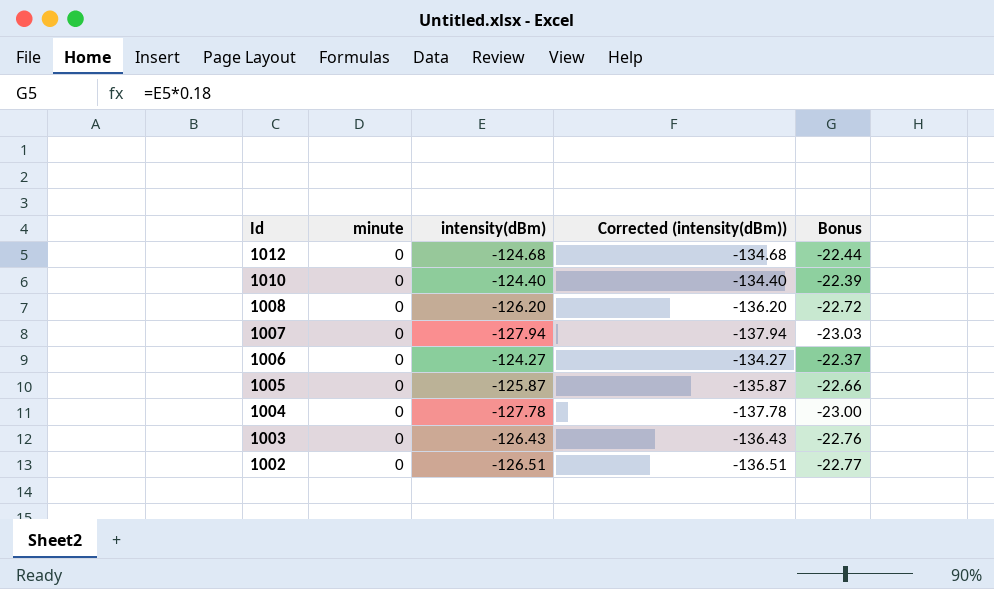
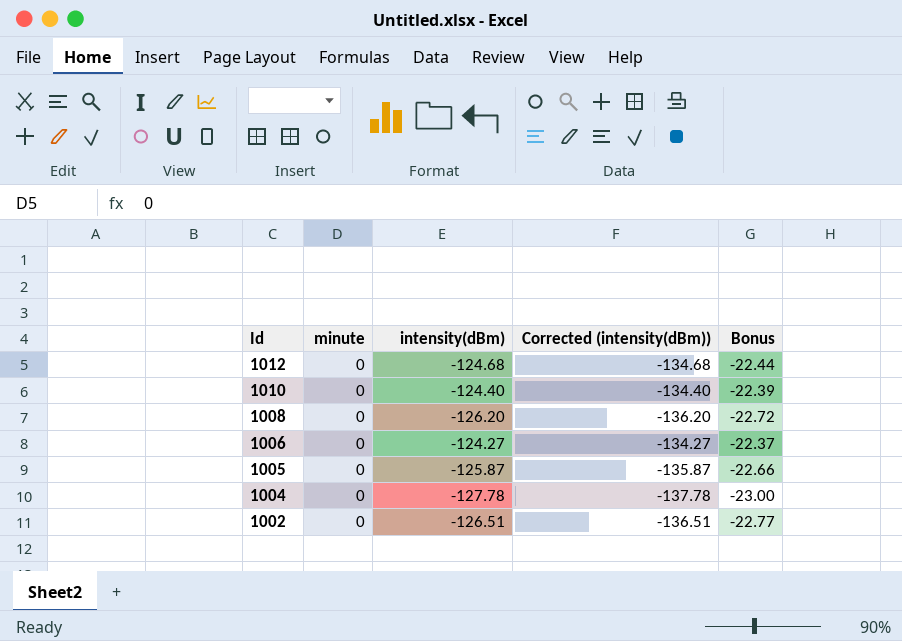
row 1007: 0 | -127.94 | -137.94 | -23.03 -> none
row 1003: 0 | -126.43 | -136.43 | -22.76 -> none

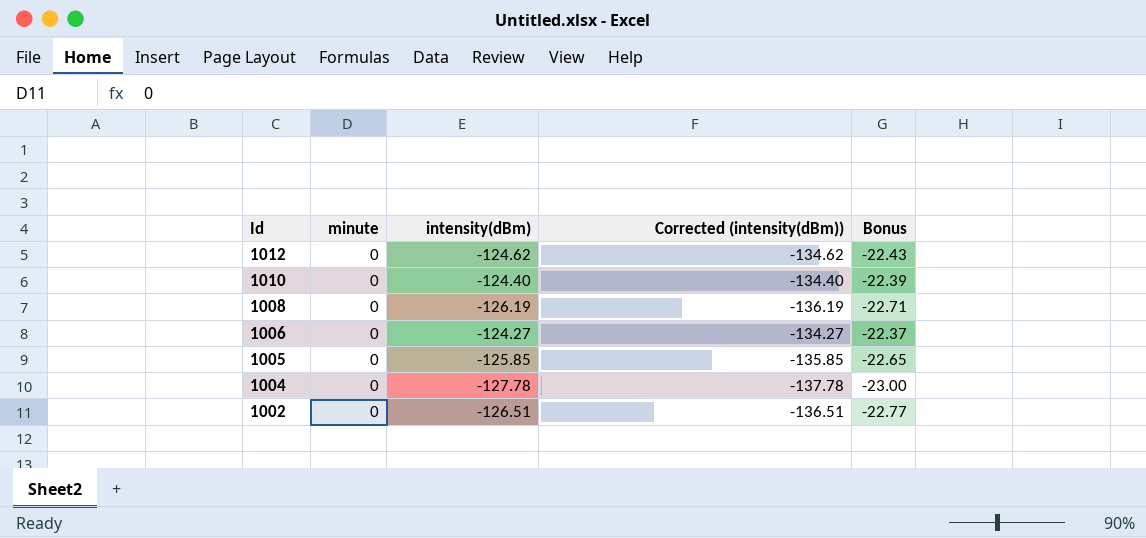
1012 | intensity(dBm): -124.68 -> -124.62
1012 | Corrected (intensity(dBm)): -134.68 -> -134.62
1012 | Bonus: -22.44 -> -22.43
1008 | intensity(dBm): -126.20 -> -126.19
1008 | Corrected (intensity(dBm)): -136.20 -> -136.19
1008 | Bonus: -22.72 -> -22.71
1005 | intensity(dBm): -125.87 -> -125.85
1005 | Corrected (intensity(dBm)): -135.87 -> -135.85
1005 | Bonus: -22.66 -> -22.65

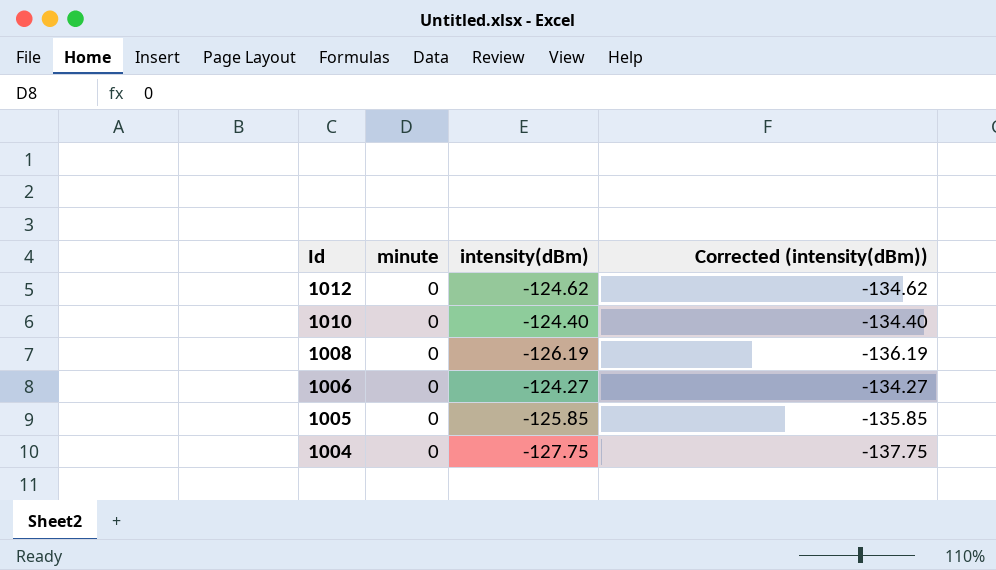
column Bonus | formula: [intensity(dBm)] * 0.18 -> none
row 1002: 0 | -126.51 | -136.51 | -22.77 -> none
1004 | intensity(dBm): -127.78 -> -127.75
1004 | Corrected (intensity(dBm)): -137.78 -> -137.75

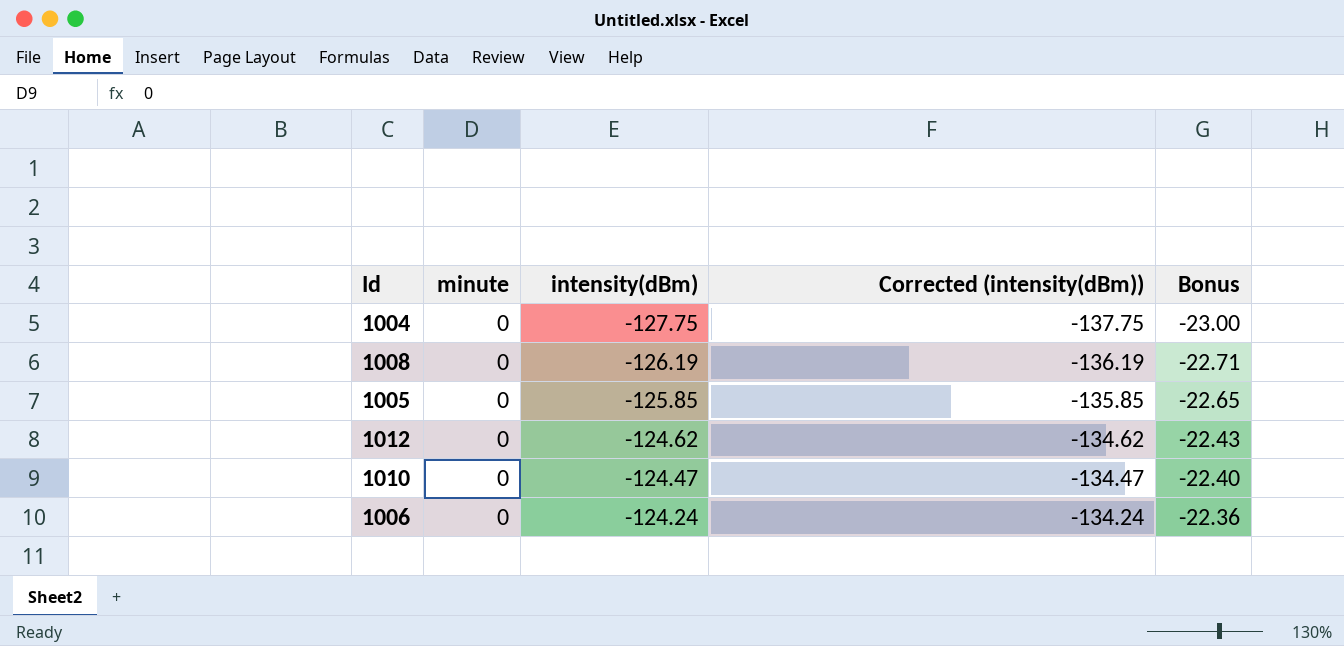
row order: Id descending -> intensity(dBm) ascending
column Bonus | formula: none -> [intensity(dBm)] * 0.18
1010 | intensity(dBm): -124.40 -> -124.47
1010 | Corrected (intensity(dBm)): -134.40 -> -134.47
1006 | intensity(dBm): -124.27 -> -124.24
1006 | Corrected (intensity(dBm)): -134.27 -> -134.24

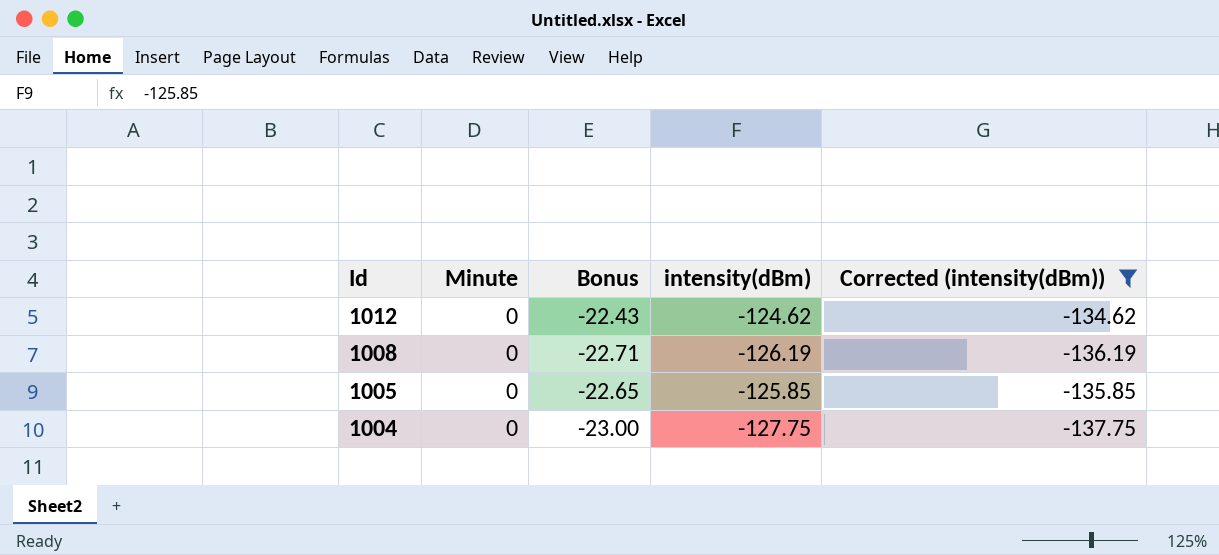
filter: none -> Corrected (intensity(dBm)) <= -134.62
row order: intensity(dBm) ascending -> Id descending
column name: minute -> Minute
column Bonus | position: 5 -> 3

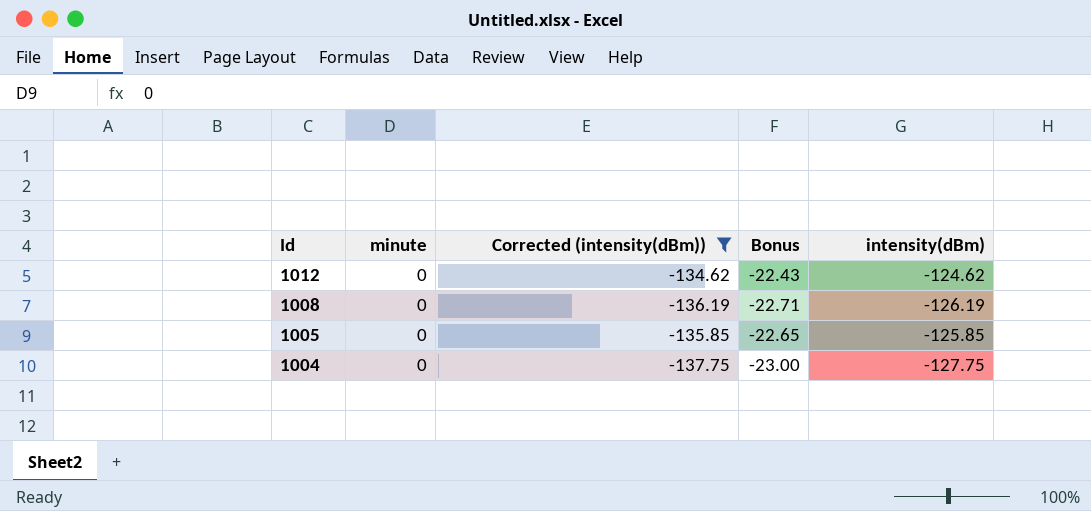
column name: Minute -> minute
column Corrected (intensity(dBm)) | position: 5 -> 3

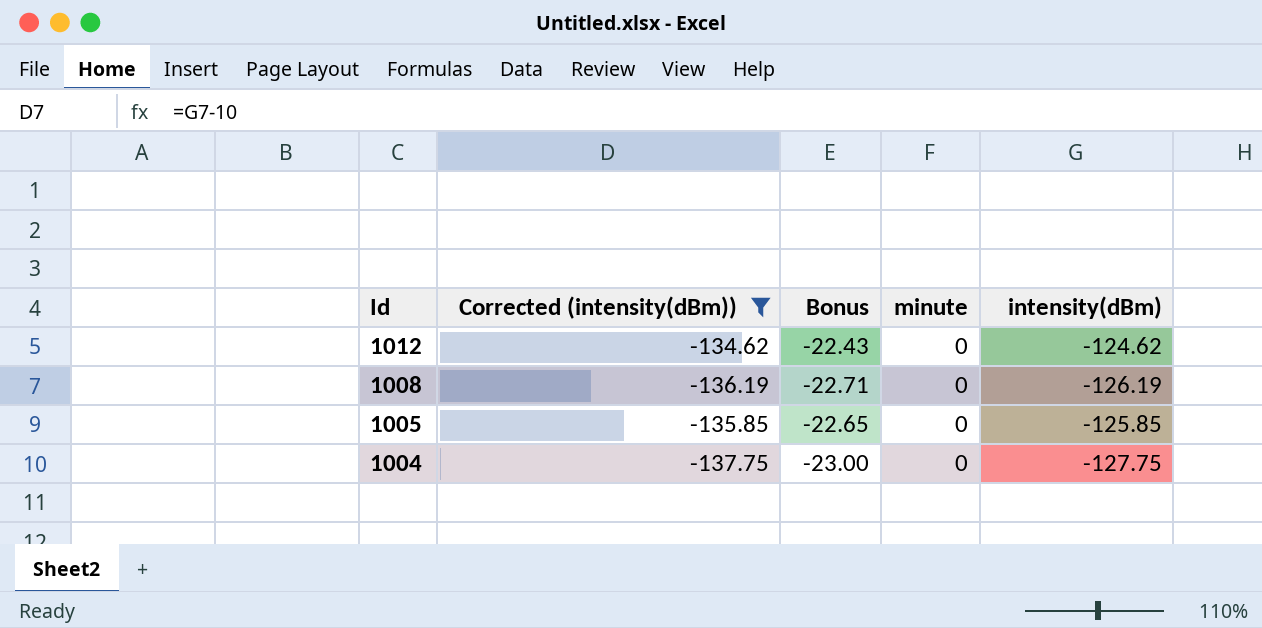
column minute | position: 2 -> 4

